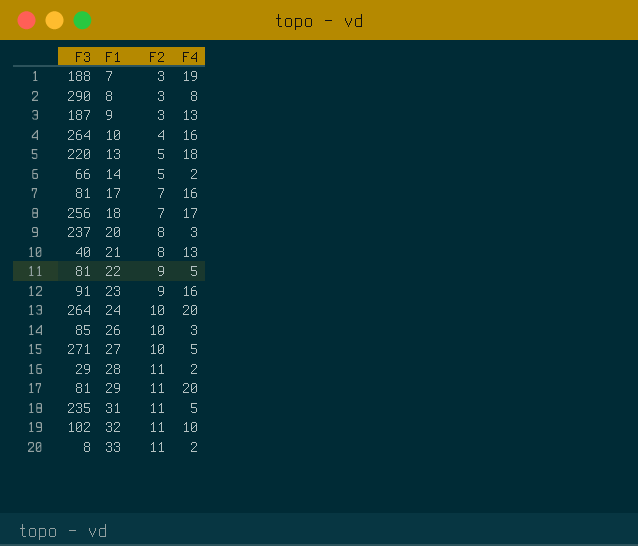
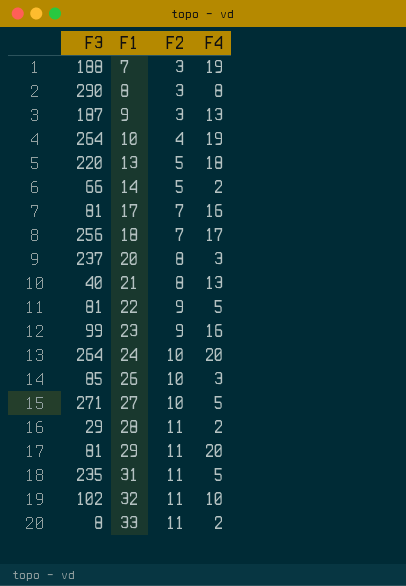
10 | F4: 16 -> 19
23 | F3: 91 -> 99

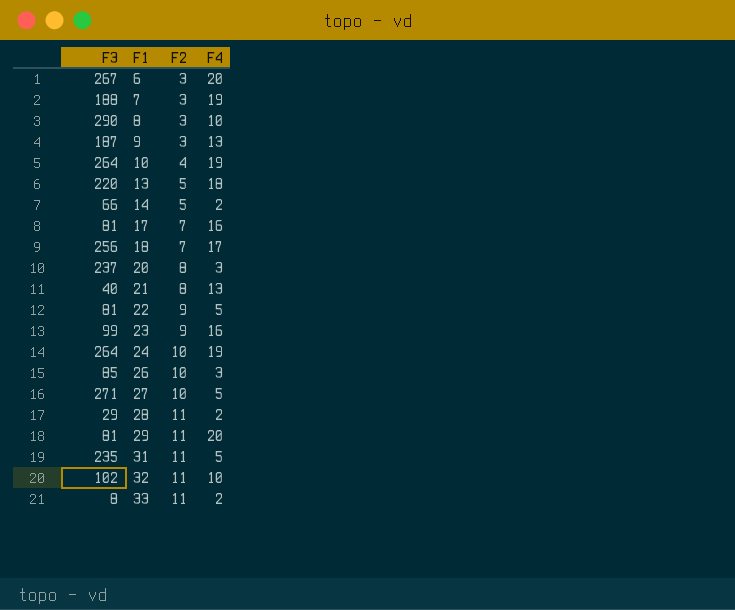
row 6: none -> 267 | 3 | 20
8 | F4: 8 -> 10
24 | F4: 20 -> 19

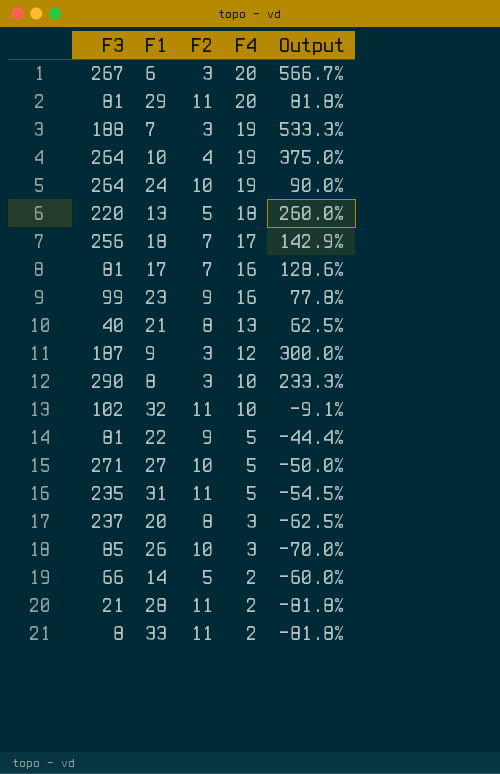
row order: F1 ascending -> F4 descending
column Output | formula: none -> ([F4] - [F2]) / [F2]
9 | F4: 13 -> 12
28 | F3: 29 -> 21

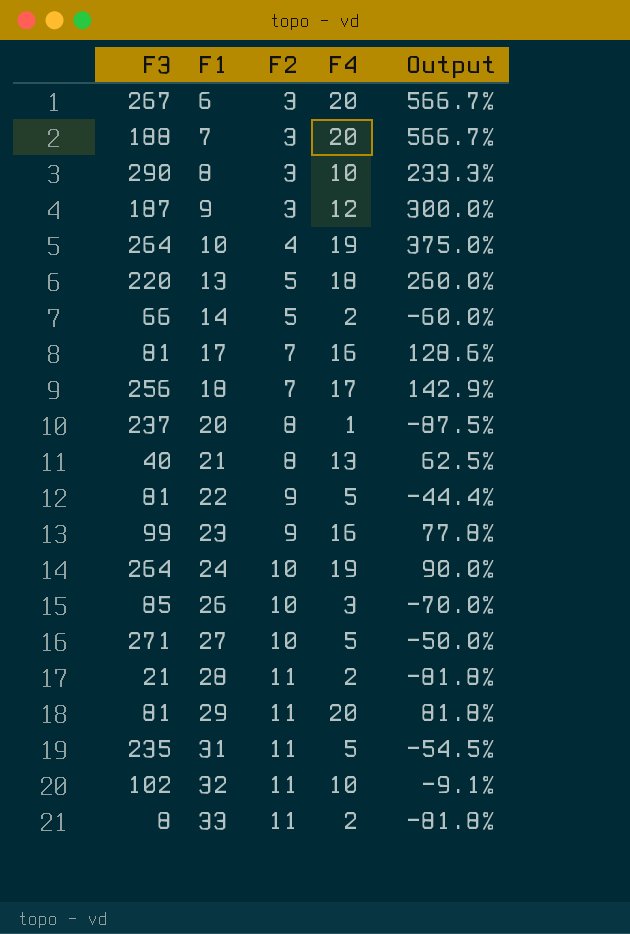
row order: F4 descending -> F1 ascending
7 | F4: 19 -> 20
7 | Output: 533.3% -> 566.7%
20 | F4: 3 -> 1
20 | Output: -62.5% -> -87.5%

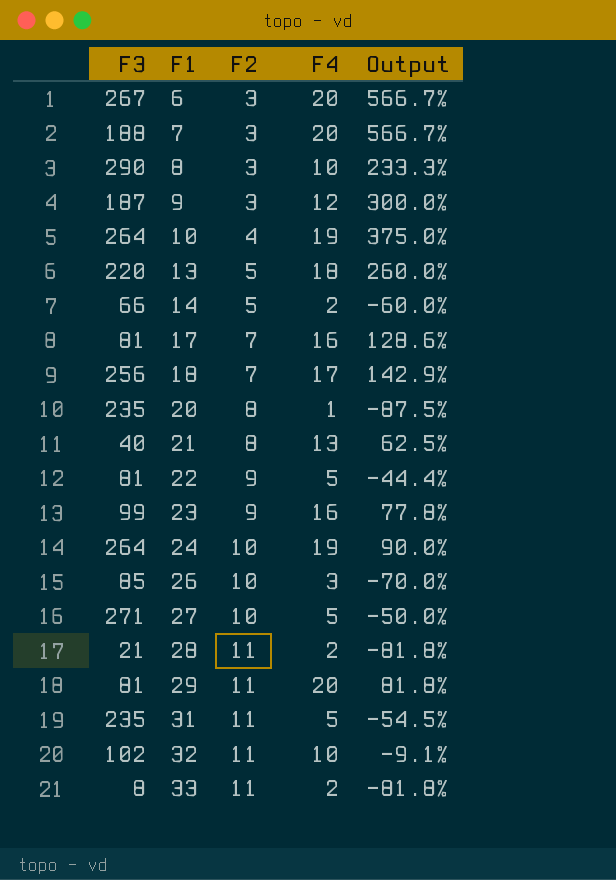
20 | F3: 237 -> 235

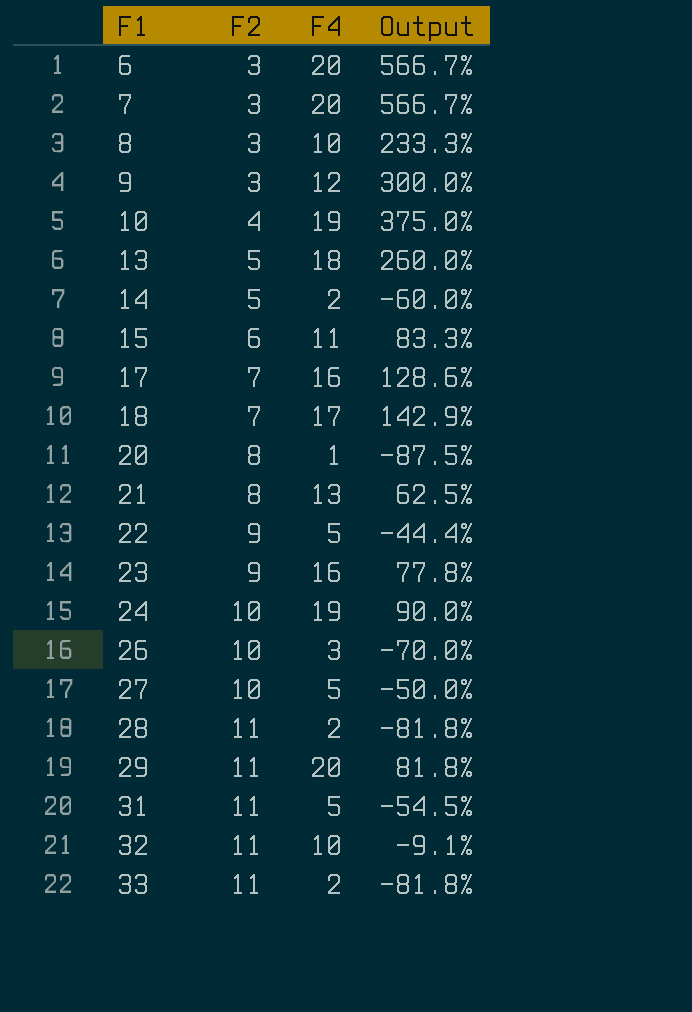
column F3 | position: 1 -> none
row 15: none -> 6 | 11 | 83.3%

